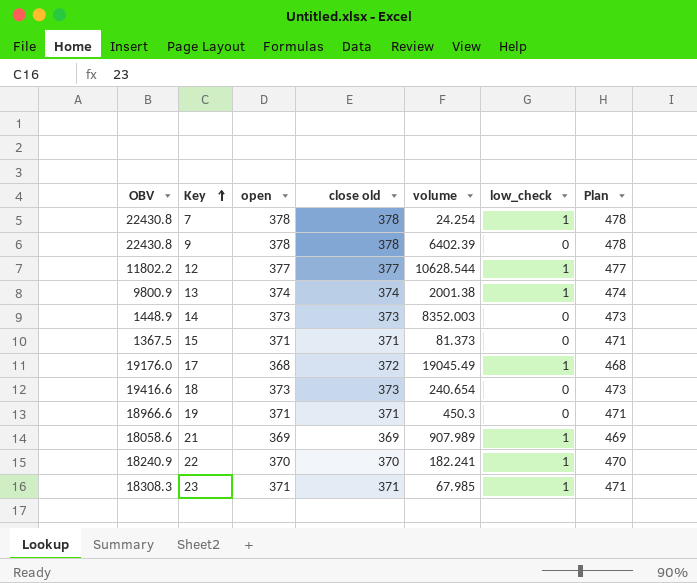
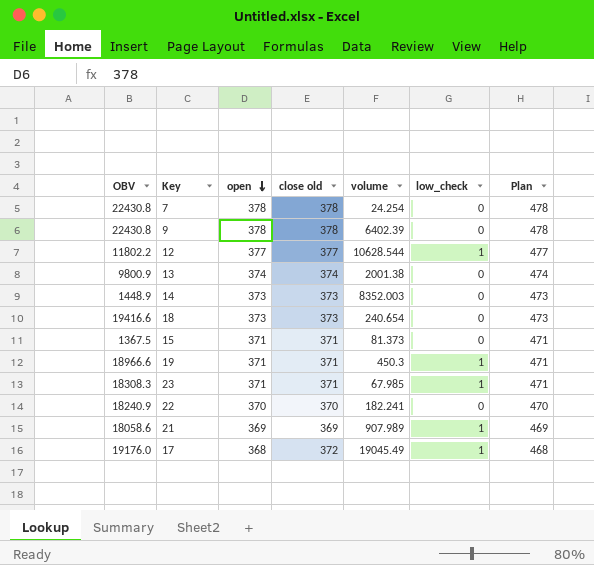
row order: Key ascending -> open descending
7 | low_check: 1 -> 0
13 | low_check: 1 -> 0
19 | low_check: 0 -> 1
22 | low_check: 1 -> 0

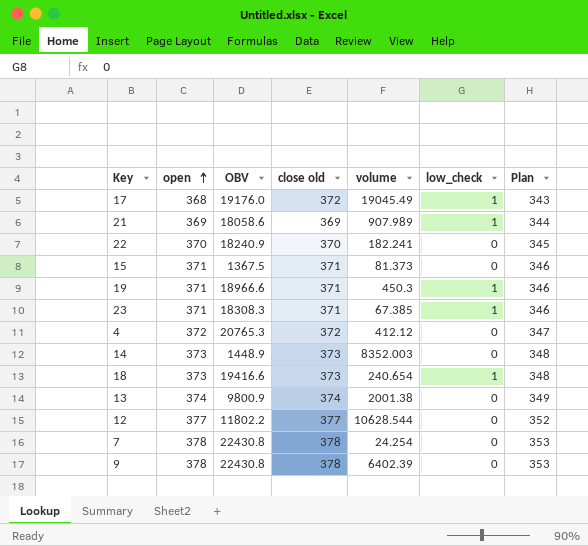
row order: open descending -> open ascending
column OBV | position: 1 -> 3
column Plan | formula: [open] + 100 -> [open] - 25
23 | volume: 67.985 -> 67.385
row 4: none -> 372 | 20765.3 | 372 | 412.12 | 0 | 347
18 | low_check: 0 -> 1
12 | low_check: 1 -> 0

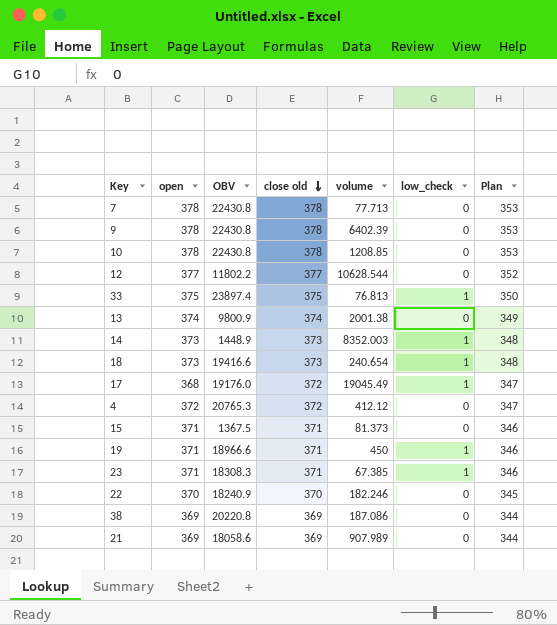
row order: open ascending -> close old descending
column Plan | formula: [open] - 25 -> [close old] - 25
7 | volume: 24.254 -> 77.713
row 10: none -> 378 | 22430.8 | 378 | 1208.85 | 0 | 353
row 33: none -> 375 | 23897.4 | 375 | 76.813 | 1 | 350
14 | low_check: 0 -> 1
19 | volume: 450.3 -> 450
22 | volume: 182.241 -> 182.246
row 38: none -> 369 | 20220.8 | 369 | 187.086 | 0 | 344
21 | low_check: 1 -> 0

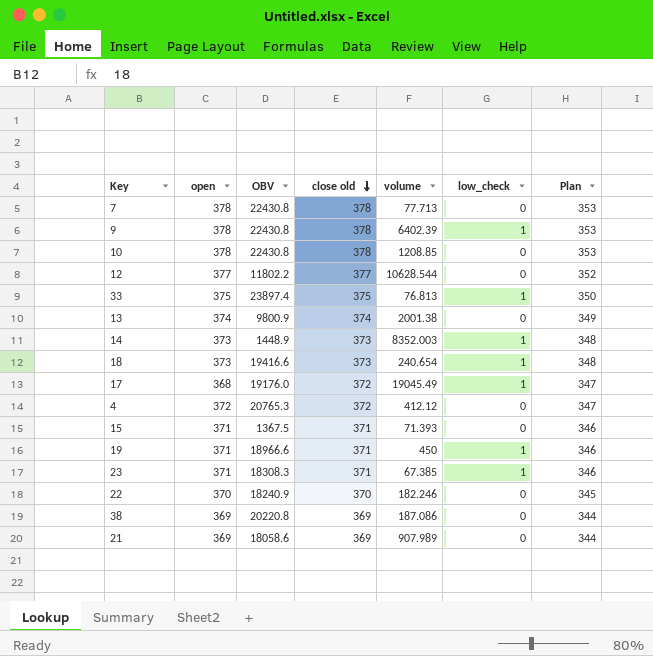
9 | low_check: 0 -> 1
15 | volume: 81.373 -> 71.393

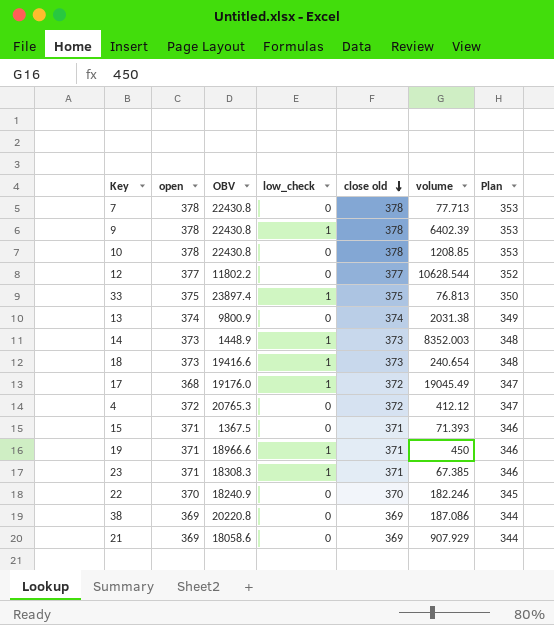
column low_check | position: 6 -> 4
13 | volume: 2001.38 -> 2031.38
21 | volume: 907.989 -> 907.929

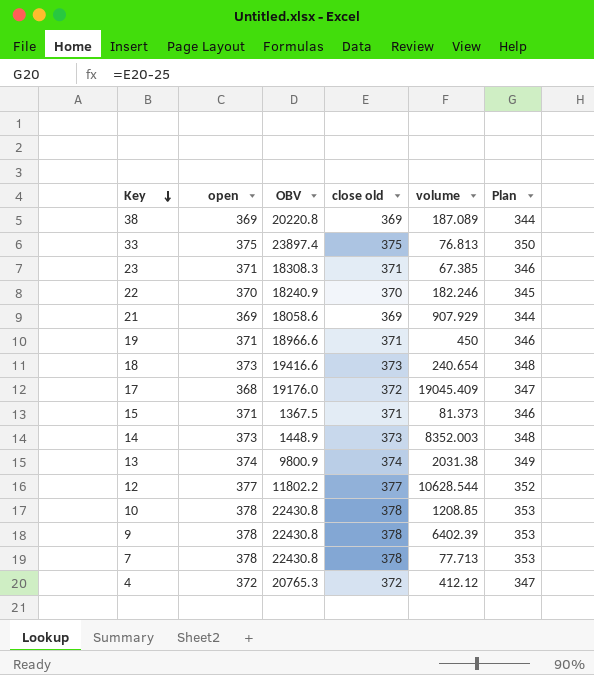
row order: close old descending -> Key descending
column low_check | position: 4 -> none
38 | volume: 187.086 -> 187.089
17 | volume: 19045.49 -> 19045.409
15 | volume: 71.393 -> 81.373

